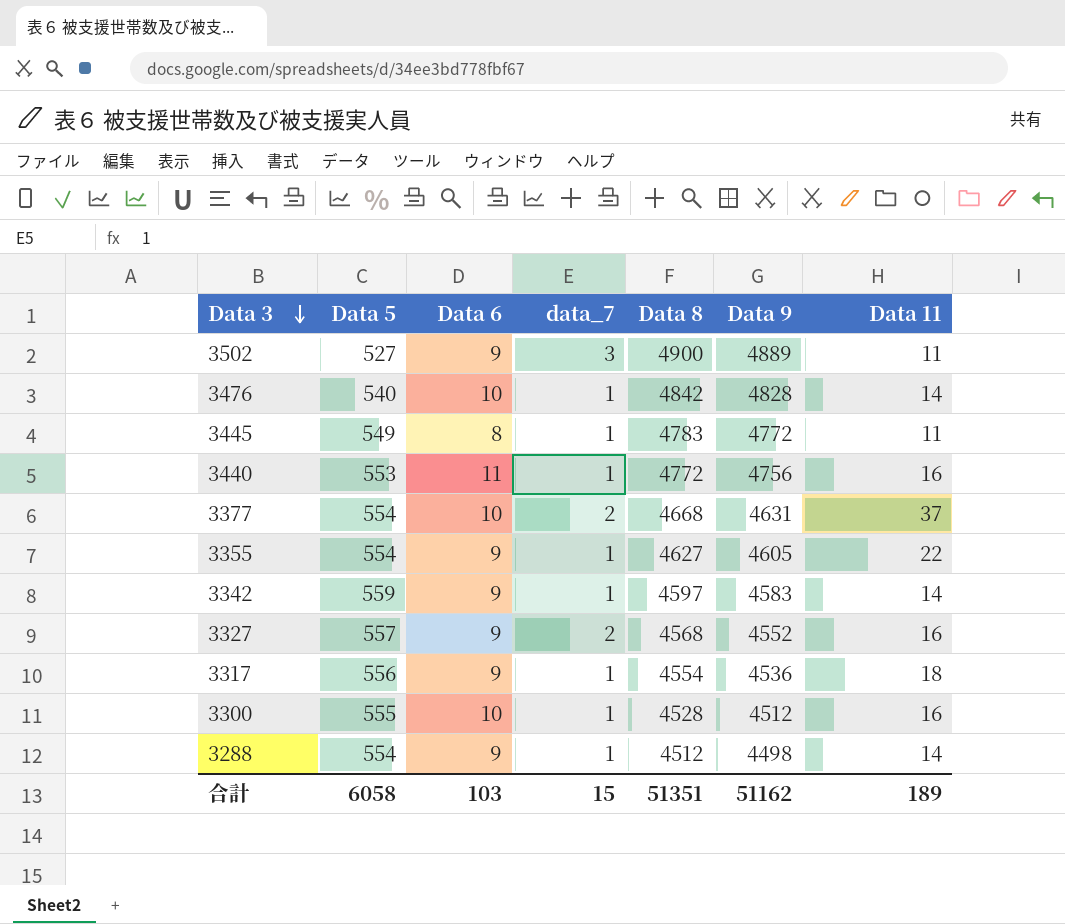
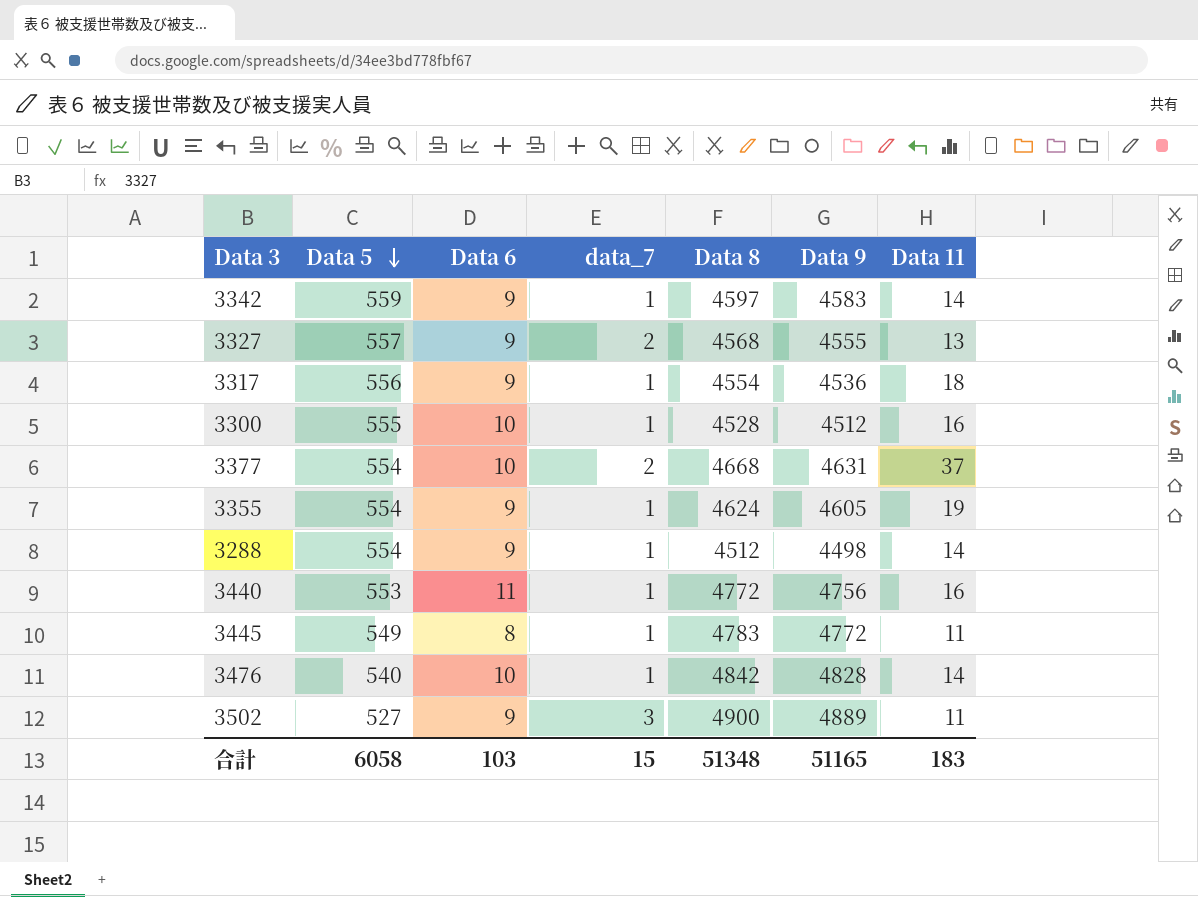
row order: Data 3 descending -> Data 5 descending
3327 | Data 9: 4552 -> 4555
3327 | Data 11: 16 -> 13
3355 | Data 8: 4627 -> 4624
3355 | Data 11: 22 -> 19
合計 | Data 8: 51351 -> 51348
合計 | Data 9: 51162 -> 51165
合計 | Data 11: 189 -> 183

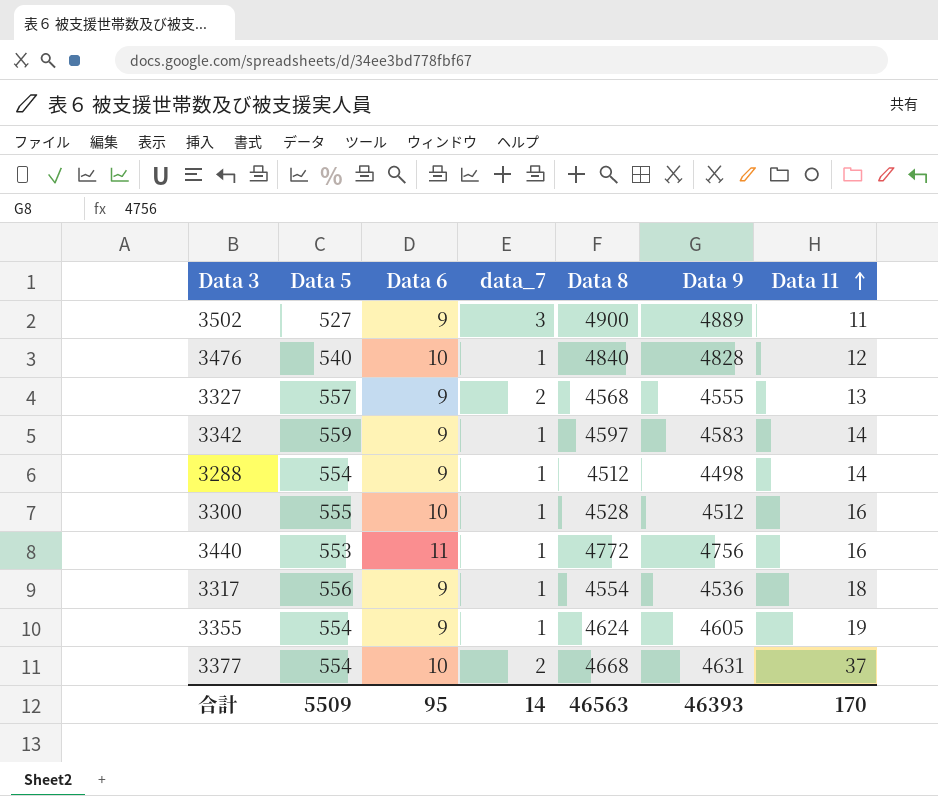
row order: Data 5 descending -> Data 11 ascending
row 3445: 549 | 8 | 1 | 4783 | 4772 | 11 -> none
3476 | Data 8: 4842 -> 4840
3476 | Data 11: 14 -> 12
合計 | Data 5: 6058 -> 5509
合計 | Data 6: 103 -> 95
合計 | data_7: 15 -> 14
合計 | Data 8: 51348 -> 46563
合計 | Data 9: 51165 -> 46393
合計 | Data 11: 183 -> 170

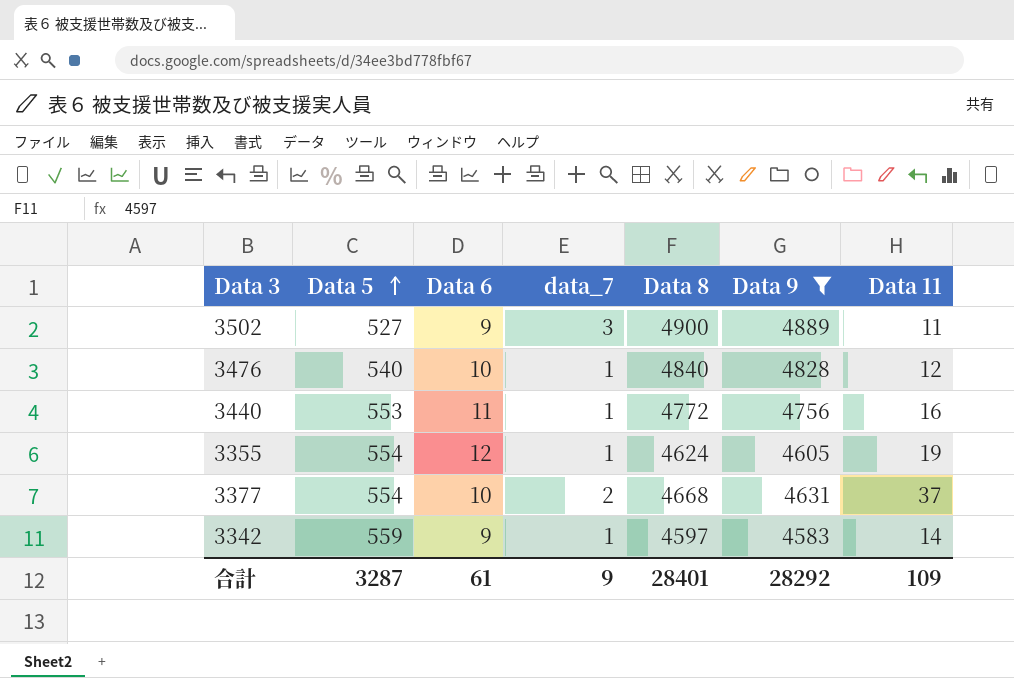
filter: none -> Data 9 >= 4583
row order: Data 11 ascending -> Data 5 ascending
3355 | Data 6: 9 -> 12
合計 | Data 5: 5509 -> 3287
合計 | Data 6: 95 -> 61
合計 | data_7: 14 -> 9
合計 | Data 8: 46563 -> 28401
合計 | Data 9: 46393 -> 28292
合計 | Data 11: 170 -> 109

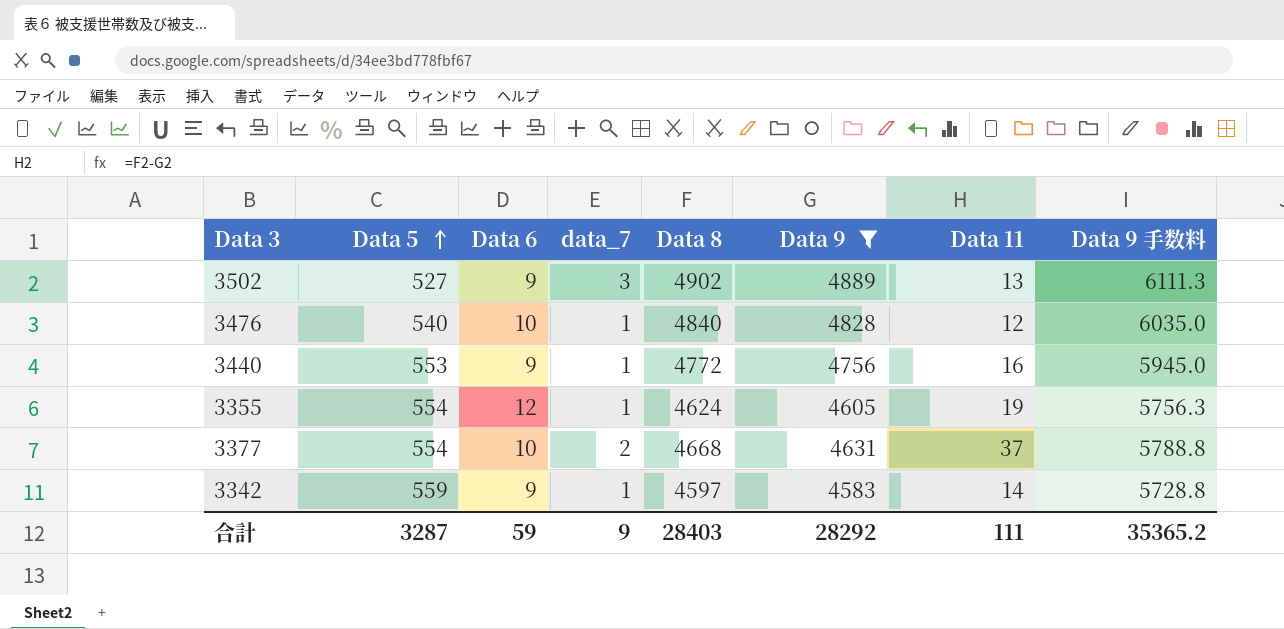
column Data 9 手数料 | formula: none -> [Data 9] * 1.25
3502 | Data 8: 4900 -> 4902
3502 | Data 11: 11 -> 13
3440 | Data 6: 11 -> 9
合計 | Data 6: 61 -> 59
合計 | Data 8: 28401 -> 28403
合計 | Data 11: 109 -> 111

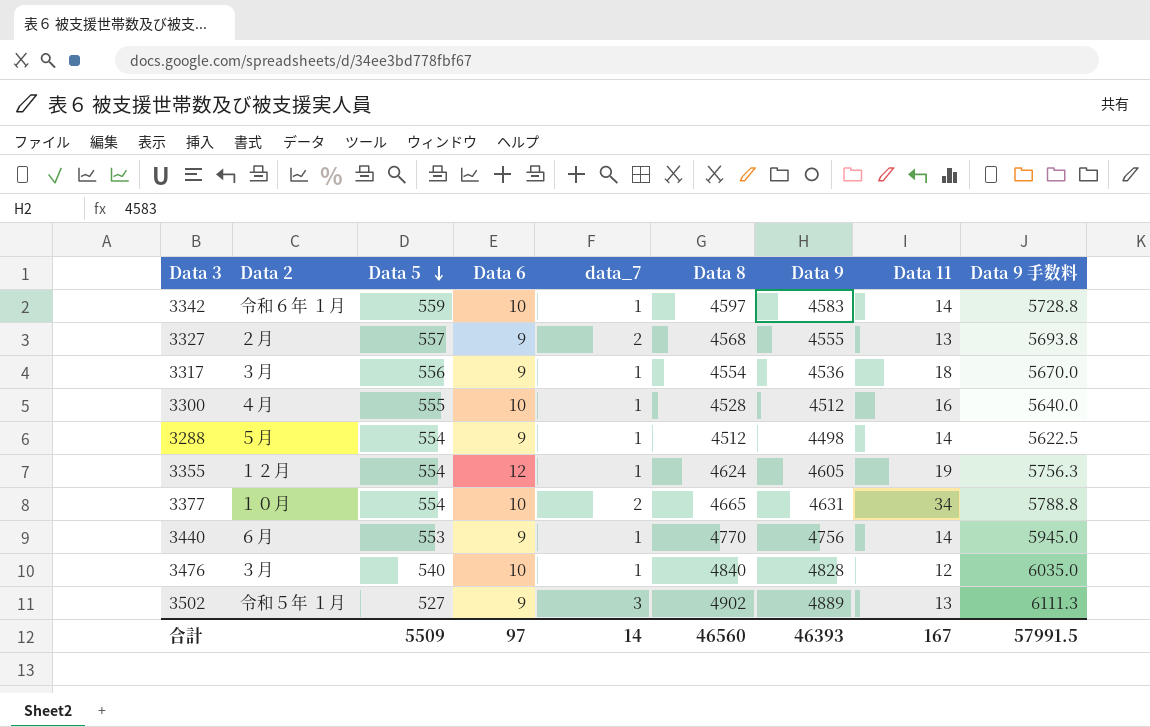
filter: Data 9 >= 4583 -> none
row order: Data 5 ascending -> Data 5 descending
column Data 2 | position: none -> 2
3342 | Data 6: 9 -> 10
3377 | Data 8: 4668 -> 4665
3377 | Data 11: 37 -> 34
3440 | Data 8: 4772 -> 4770
3440 | Data 11: 16 -> 14
合計 | Data 5: 3287 -> 5509
合計 | Data 6: 59 -> 97
合計 | data_7: 9 -> 14
合計 | Data 8: 28403 -> 46560
合計 | Data 9: 28292 -> 46393
合計 | Data 11: 111 -> 167
合計 | Data 9 手数料: 35365.2 -> 57991.5

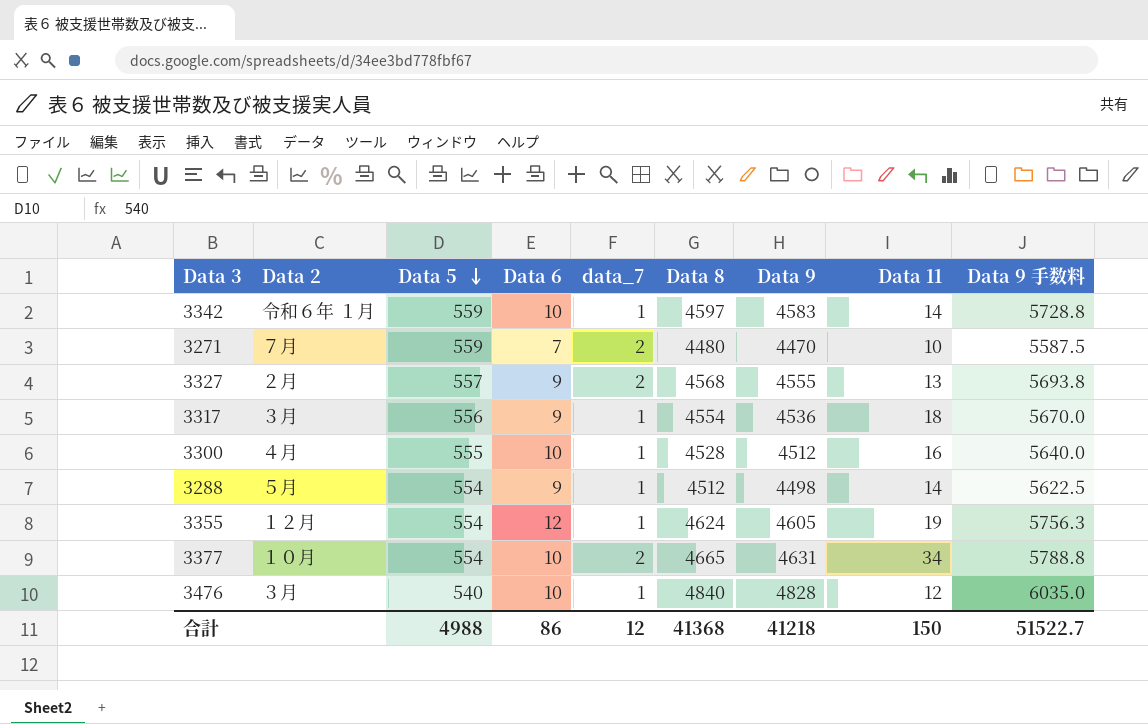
row 3440: ６月 | 553 | 9 | 1 | 4770 | 4756 | 14 | 5945.0 -> none
row 3502: 令和５年 １月 | 527 | 9 | 3 | 4902 | 4889 | 13 | 6111.3 -> none
row 3271: none -> ７月 | 559 | 7 | 2 | 4480 | 4470 | 10 | 5587.5
合計 | Data 5: 5509 -> 4988
合計 | Data 6: 97 -> 86
合計 | data_7: 14 -> 12
合計 | Data 8: 46560 -> 41368
合計 | Data 9: 46393 -> 41218
合計 | Data 11: 167 -> 150
合計 | Data 9 手数料: 57991.5 -> 51522.7

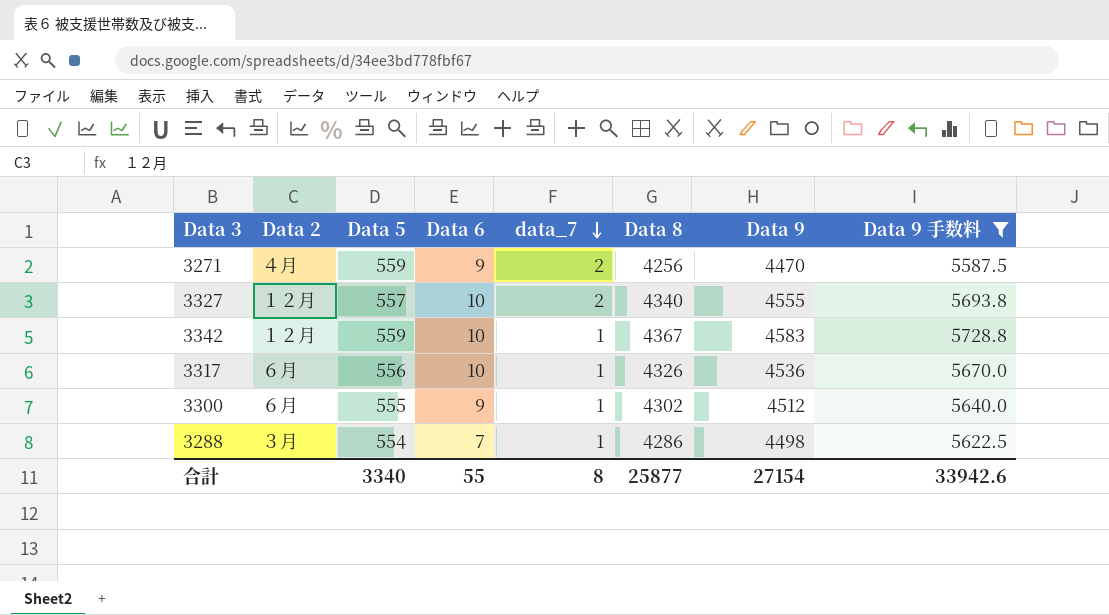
filter: none -> Data 9 手数料 <= 5728.8
row order: Data 5 descending -> data_7 descending
column Data 11 | formula: [Data 8] - [Data 9] -> none
3271 | Data 2: ７月 -> ４月
3271 | Data 6: 7 -> 9
3271 | Data 8: 4480 -> 4256
3327 | Data 2: ２月 -> １２月
3327 | Data 6: 9 -> 10
3327 | Data 8: 4568 -> 4340
3342 | Data 2: 令和６年 １月 -> １２月
3342 | Data 8: 4597 -> 4367
3317 | Data 2: ３月 -> ６月
3317 | Data 6: 9 -> 10
3317 | Data 8: 4554 -> 4326
3300 | Data 2: ４月 -> ６月
3300 | Data 6: 10 -> 9
3300 | Data 8: 4528 -> 4302
3288 | Data 2: ５月 -> ３月
3288 | Data 6: 9 -> 7
3288 | Data 8: 4512 -> 4286
合計 | Data 5: 4988 -> 3340
合計 | Data 6: 86 -> 55
合計 | data_7: 12 -> 8
合計 | Data 8: 41368 -> 25877
合計 | Data 9: 41218 -> 27154
合計 | Data 9 手数料: 51522.7 -> 33942.6

